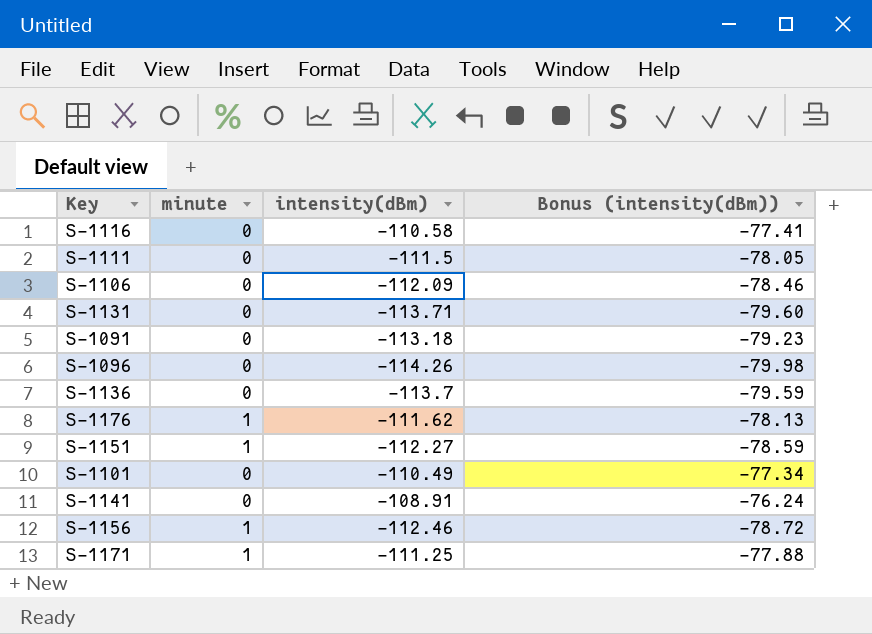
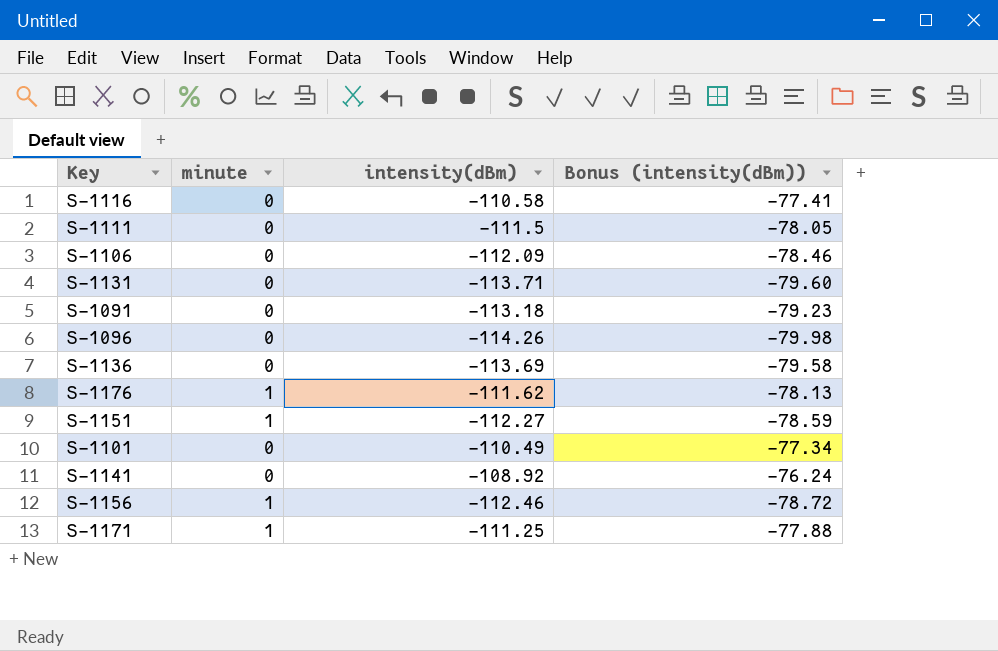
S-1136 | intensity(dBm): -113.7 -> -113.69
S-1136 | Bonus (intensity(dBm)): -79.59 -> -79.58
S-1141 | intensity(dBm): -108.91 -> -108.92

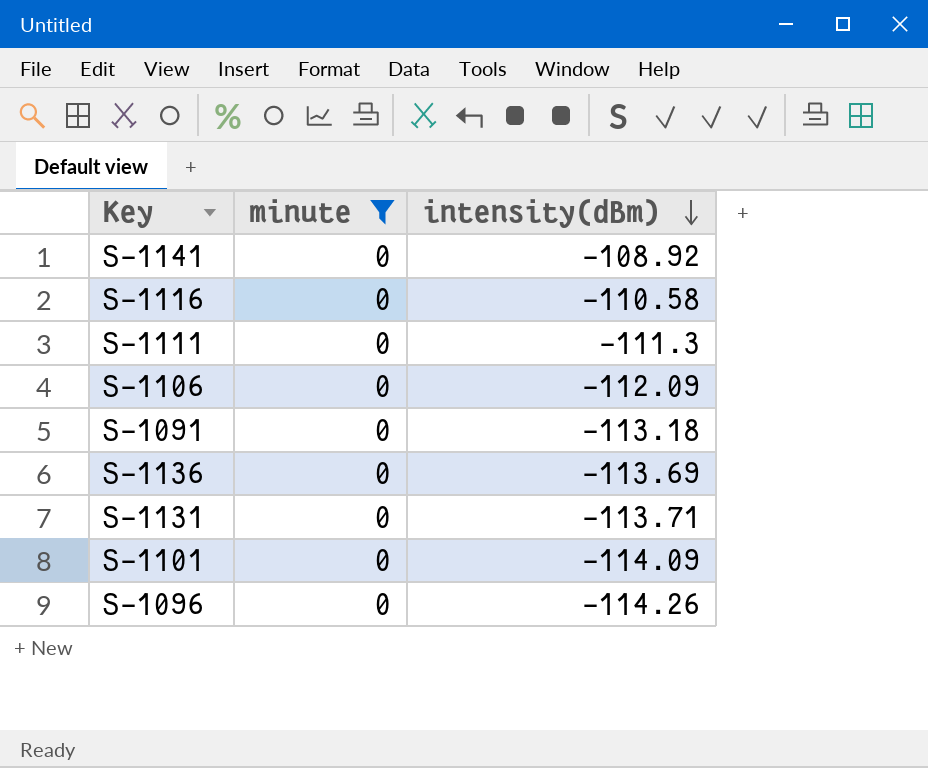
filter: none -> minute = 0
row order: none -> intensity(dBm) descending
column Bonus (intensity(dBm)) | formula: [intensity(dBm)] * 0.7 -> none
S-1111 | intensity(dBm): -111.5 -> -111.3
S-1101 | intensity(dBm): -110.49 -> -114.09

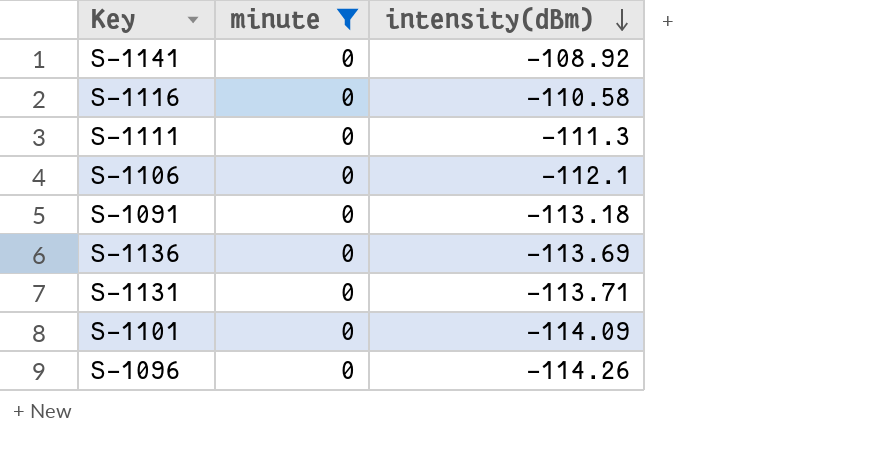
S-1106 | intensity(dBm): -112.09 -> -112.1

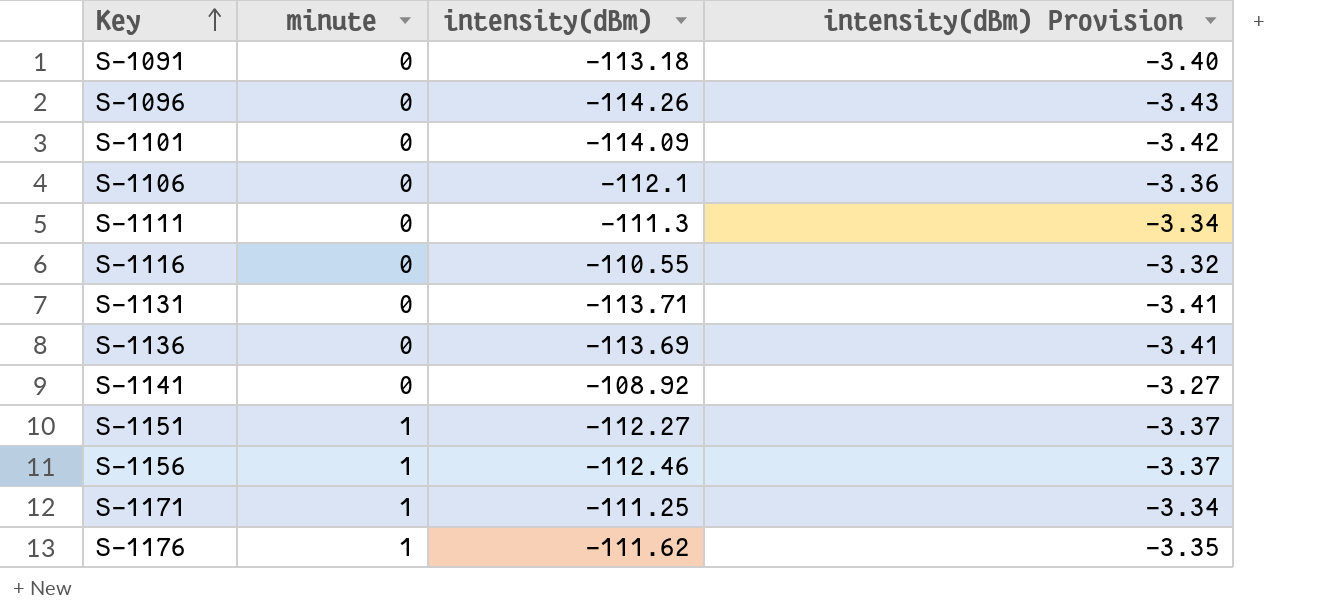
filter: minute = 0 -> none
row order: intensity(dBm) descending -> Key ascending
column intensity(dBm) Provision | formula: none -> [intensity(dBm)] * 0.03
S-1116 | intensity(dBm): -110.58 -> -110.55

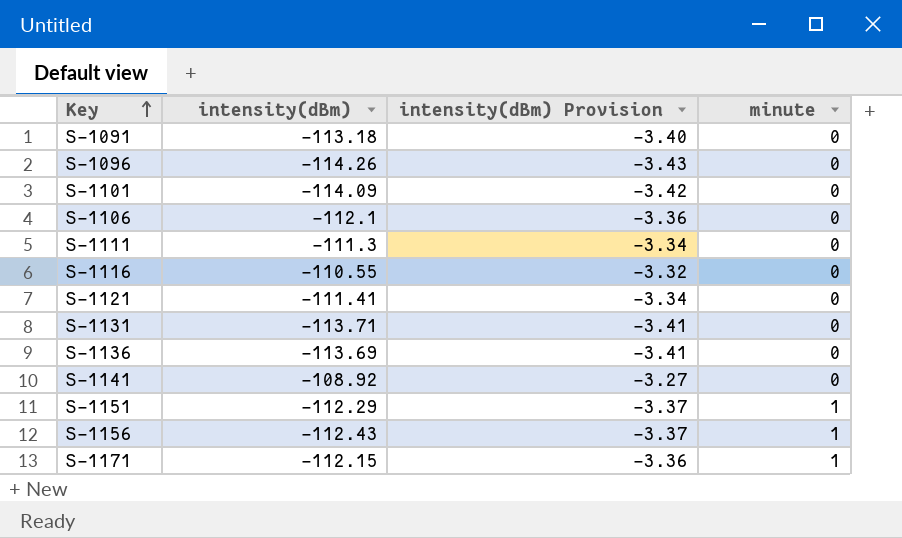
column minute | position: 2 -> 4
row S-1176: 1 | -111.62 | -3.35 -> none
row S-1121: none -> -111.41 | -3.34 | 0
S-1151 | intensity(dBm): -112.27 -> -112.29
S-1156 | intensity(dBm): -112.46 -> -112.43
S-1171 | intensity(dBm): -111.25 -> -112.15
S-1171 | intensity(dBm) Provision: -3.34 -> -3.36

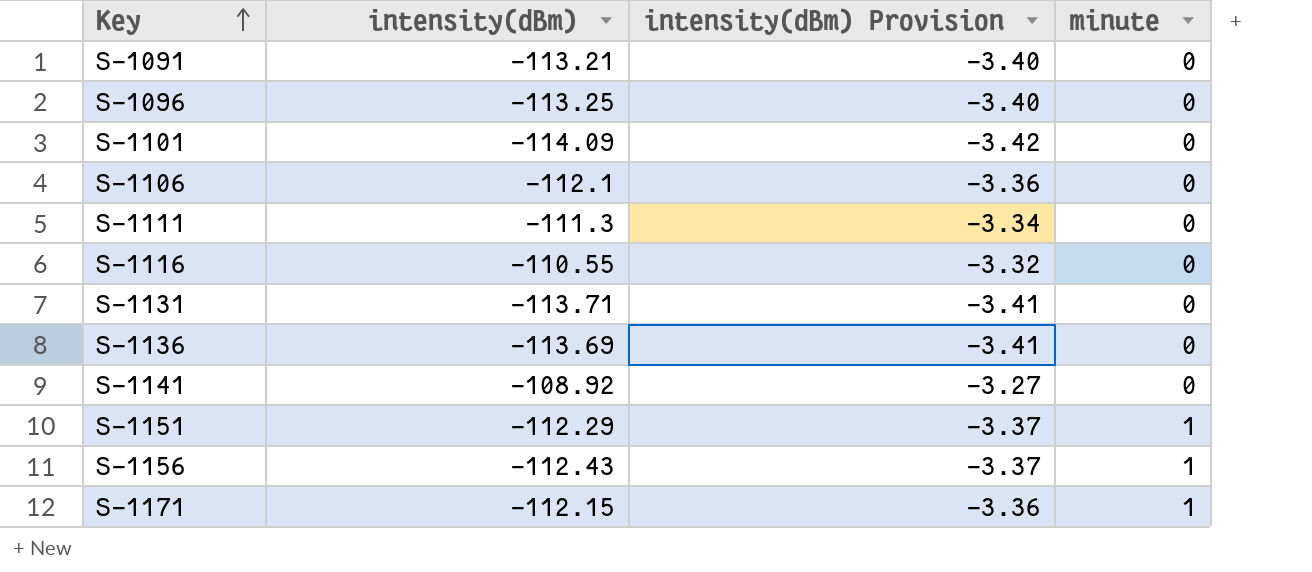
row S-1121: -111.41 | -3.34 | 0 -> none
S-1091 | intensity(dBm): -113.18 -> -113.21
S-1096 | intensity(dBm): -114.26 -> -113.25
S-1096 | intensity(dBm) Provision: -3.43 -> -3.40

